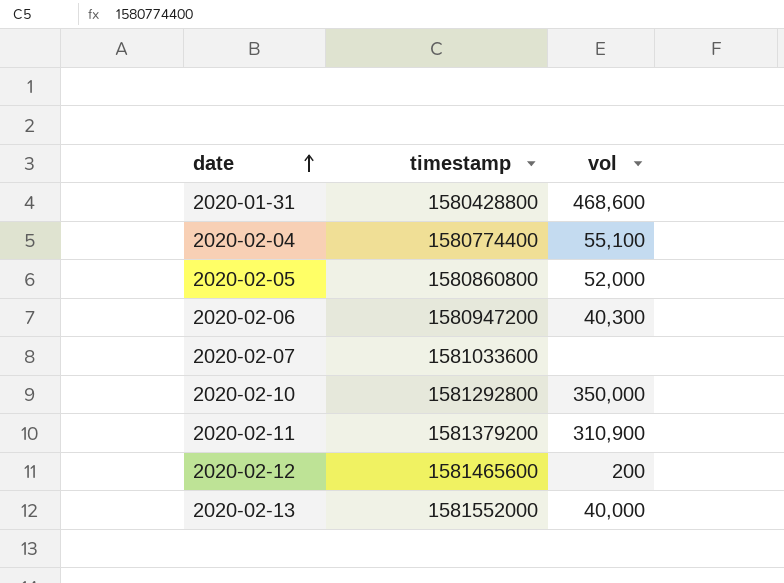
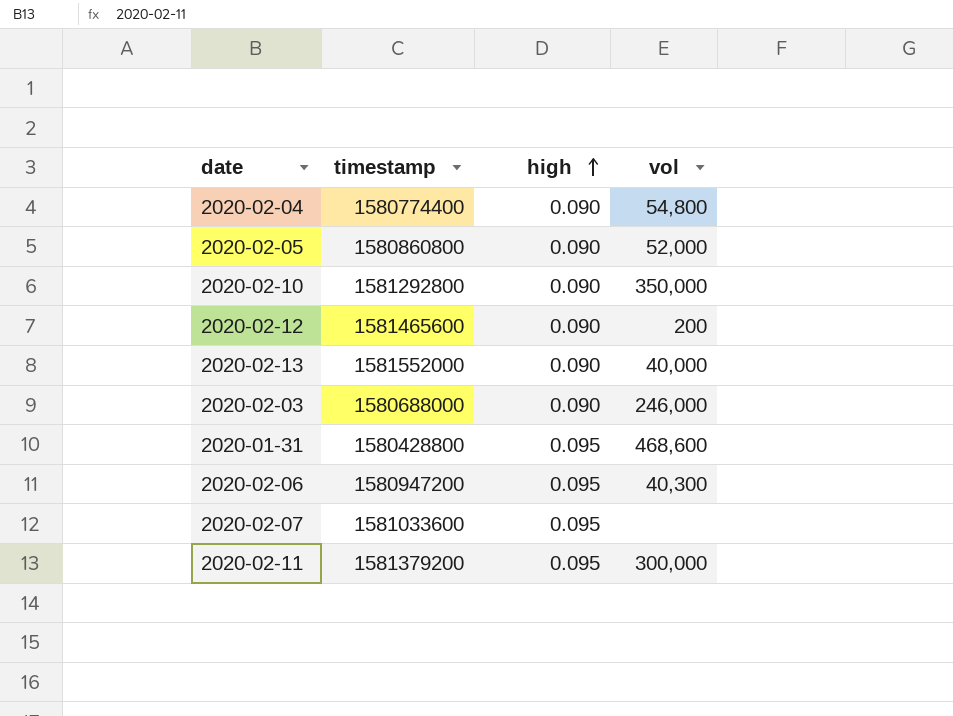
row order: date ascending -> high ascending
column high | position: none -> 3
2020-02-04 | vol: 55,100 -> 54,800
row 2020-02-03: none -> 1580688000 | 0.090 | 246,000
2020-02-11 | vol: 310,900 -> 300,000

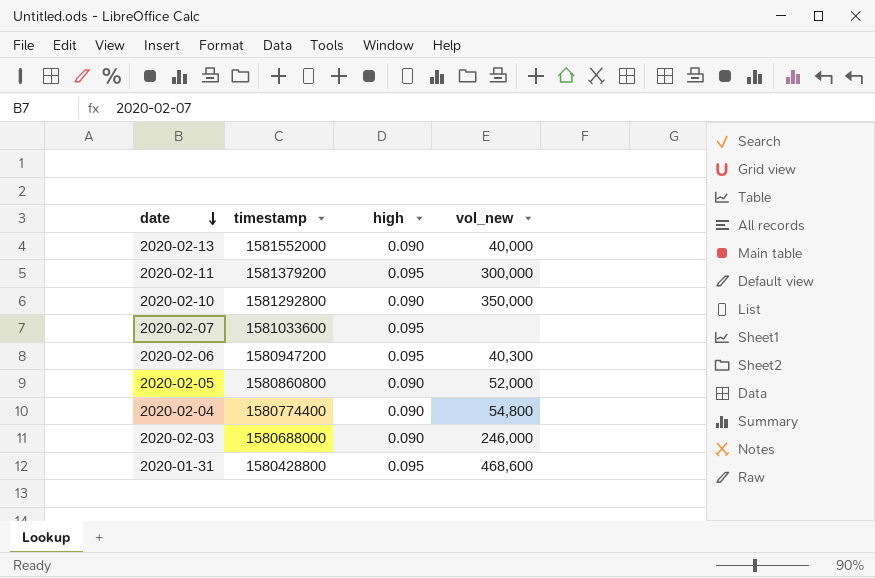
row order: high ascending -> date descending
column name: vol -> vol_new
row 2020-02-12: 1581465600 | 0.090 | 200 -> none

